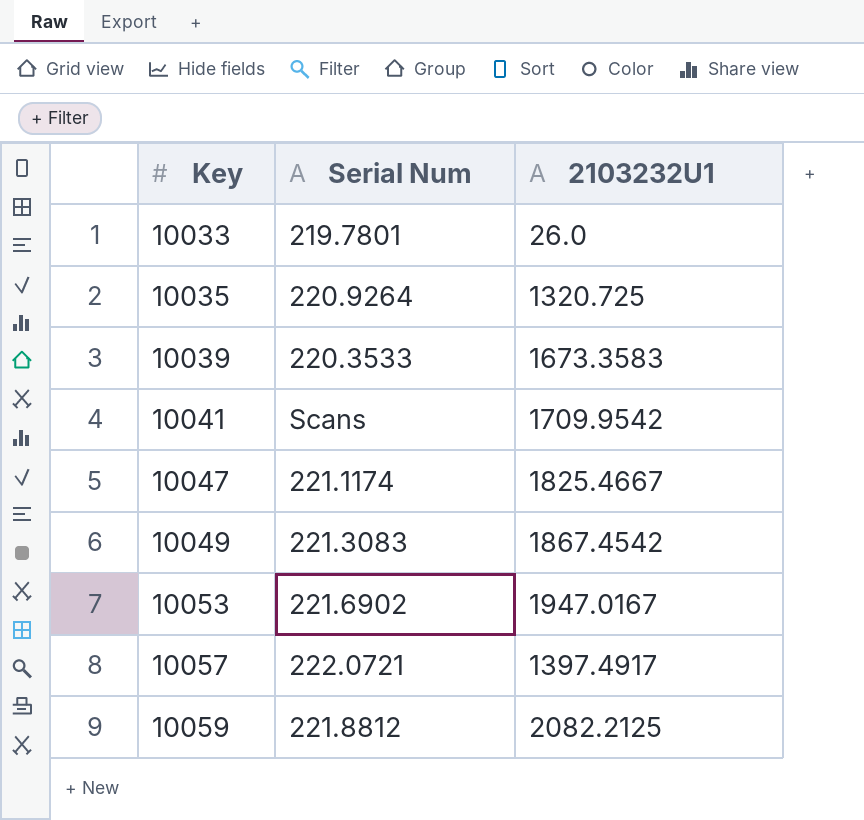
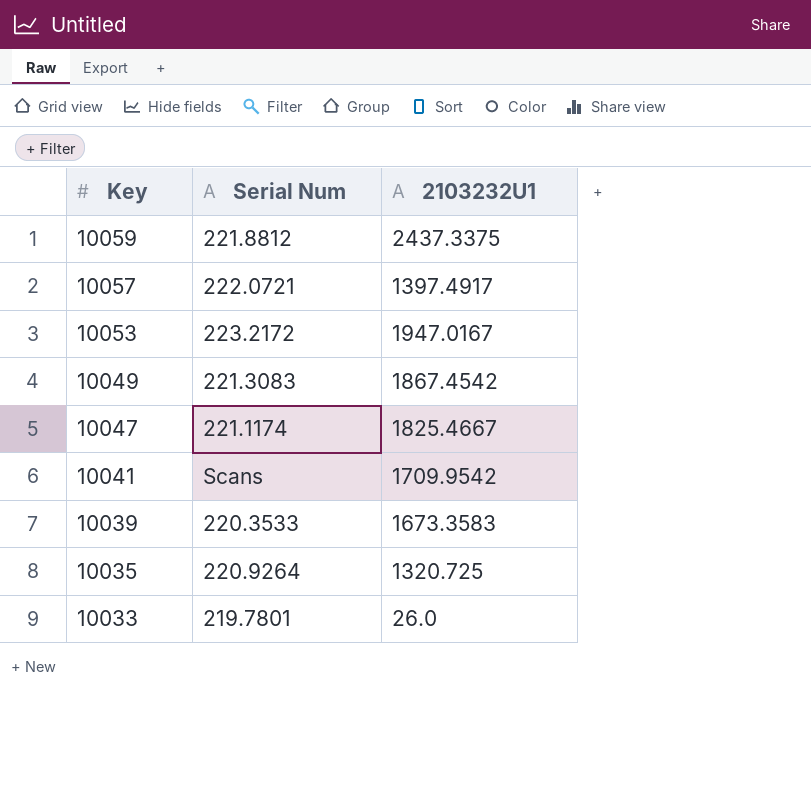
row order: Key ascending -> Key descending
10059 | 2103232U1: 2082.2125 -> 2437.3375
10053 | Serial Num: 221.6902 -> 223.2172

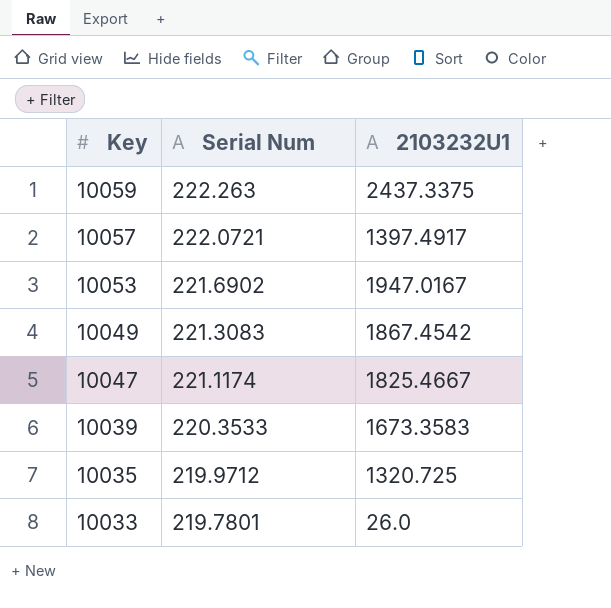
row 10041: Scans | 1709.9542 -> none
10059 | Serial Num: 221.8812 -> 222.263
10053 | Serial Num: 223.2172 -> 221.6902
10035 | Serial Num: 220.9264 -> 219.9712

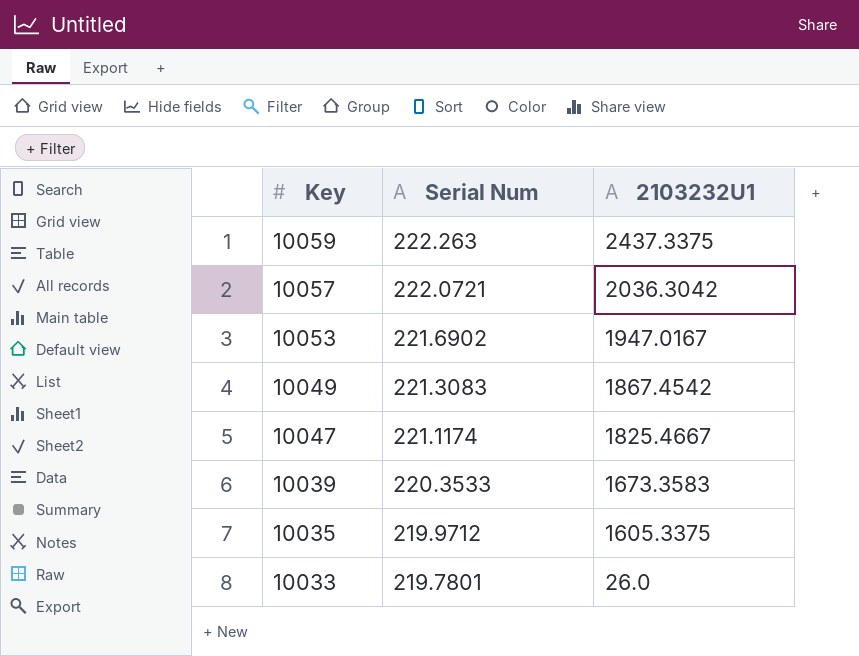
10057 | 2103232U1: 1397.4917 -> 2036.3042
10035 | 2103232U1: 1320.725 -> 1605.3375

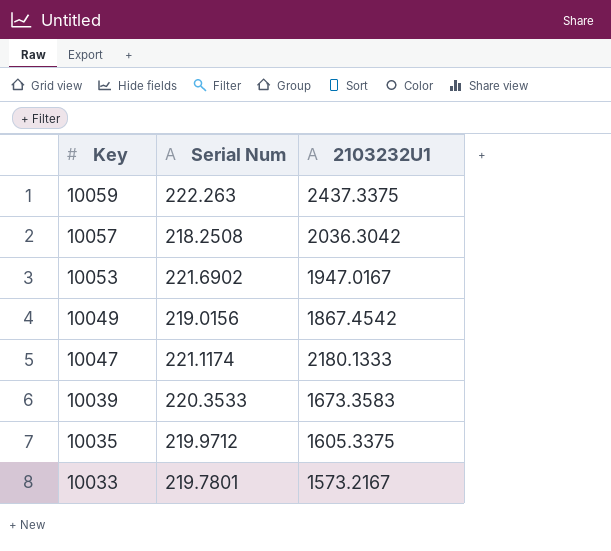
10057 | Serial Num: 222.0721 -> 218.2508
10049 | Serial Num: 221.3083 -> 219.0156
10047 | 2103232U1: 1825.4667 -> 2180.1333
10033 | 2103232U1: 26.0 -> 1573.2167

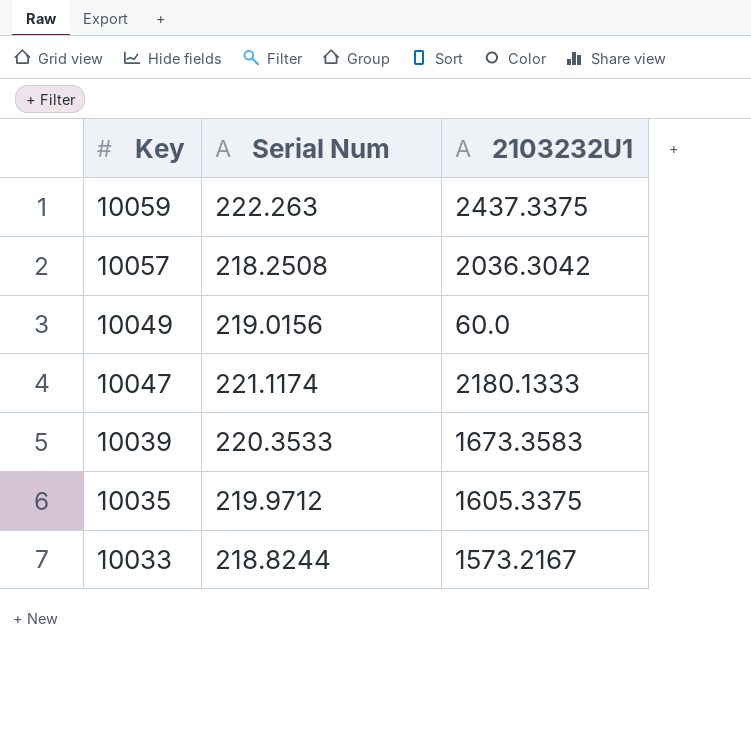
row 10053: 221.6902 | 1947.0167 -> none
10049 | 2103232U1: 1867.4542 -> 60.0
10033 | Serial Num: 219.7801 -> 218.8244

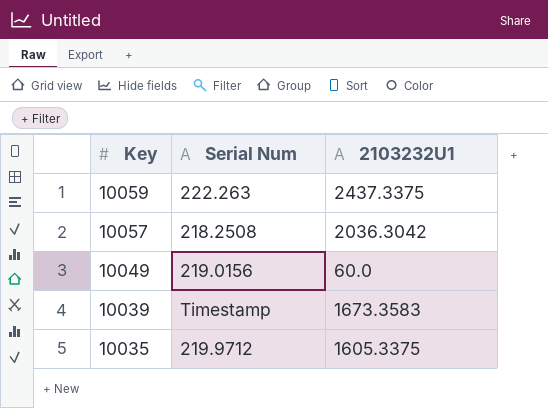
row 10047: 221.1174 | 2180.1333 -> none
row 10033: 218.8244 | 1573.2167 -> none
10039 | Serial Num: 220.3533 -> Timestamp

